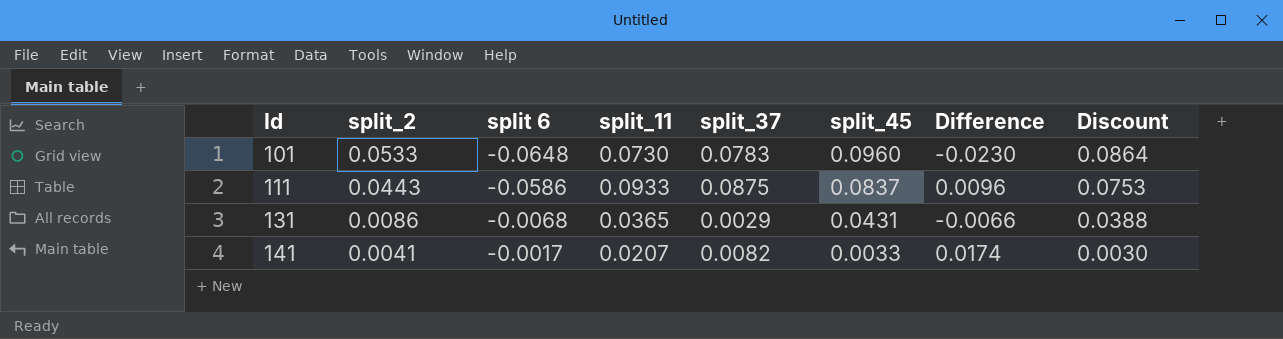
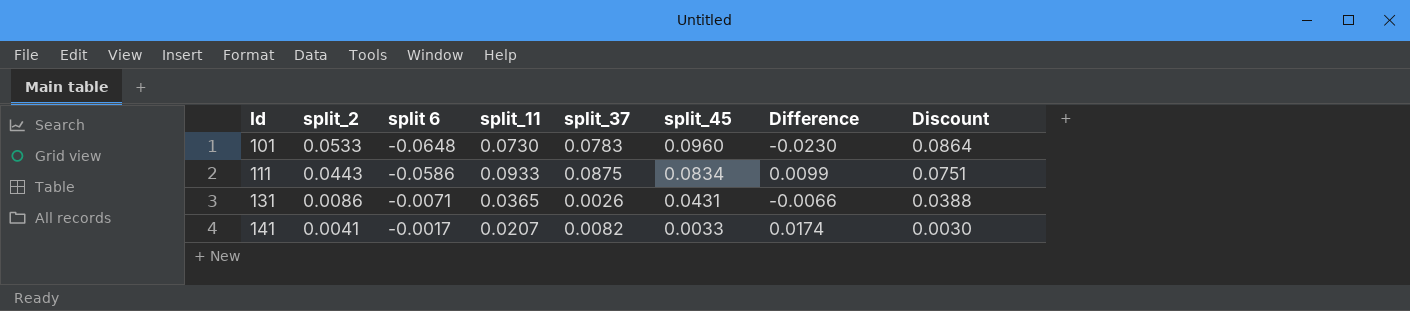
111 | split_45: 0.0837 -> 0.0834
111 | Difference: 0.0096 -> 0.0099
111 | Discount: 0.0753 -> 0.0751
131 | split 6: -0.0068 -> -0.0071
131 | split_37: 0.0029 -> 0.0026

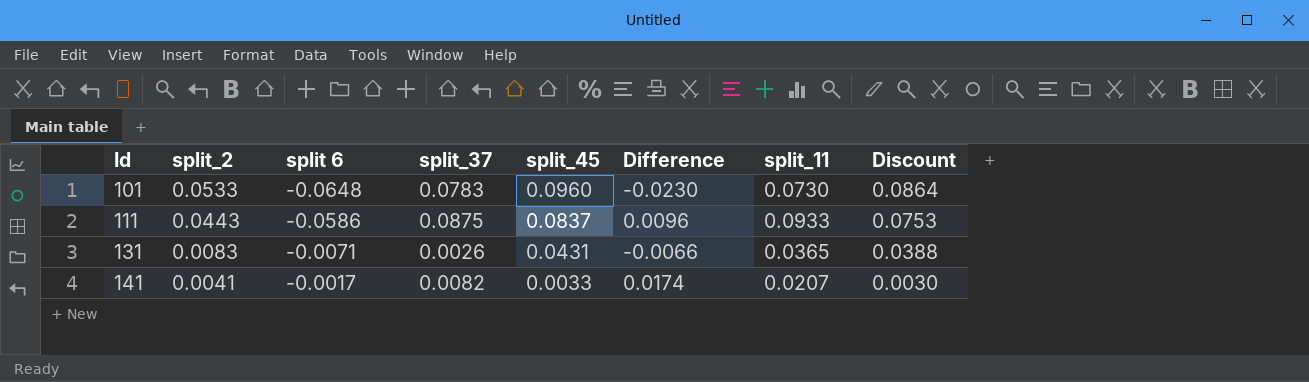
column split_11 | position: 4 -> 7
111 | split_45: 0.0834 -> 0.0837
111 | Difference: 0.0099 -> 0.0096
111 | Discount: 0.0751 -> 0.0753
131 | split_2: 0.0086 -> 0.0083

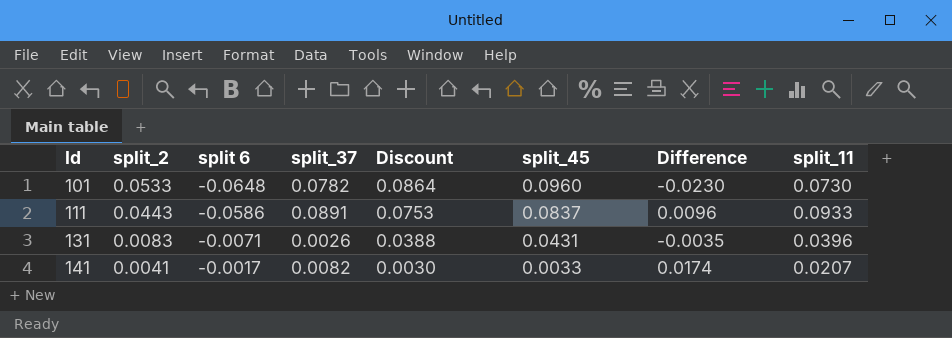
column Discount | position: 8 -> 5
101 | split_37: 0.0783 -> 0.0782
111 | split_37: 0.0875 -> 0.0891
131 | Difference: -0.0066 -> -0.0035
131 | split_11: 0.0365 -> 0.0396

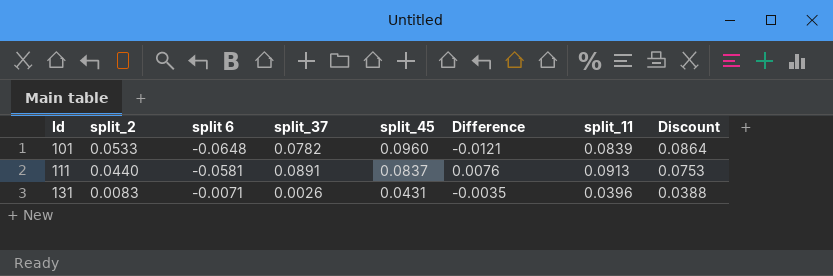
column Discount | position: 5 -> 8
row 141: 0.0041 | -0.0017 | 0.0082 | 0.0030 | 0.0033 | 0.0174 | 0.0207 -> none
101 | Difference: -0.0230 -> -0.0121
101 | split_11: 0.0730 -> 0.0839
111 | split_2: 0.0443 -> 0.0440
111 | split 6: -0.0586 -> -0.0581
111 | Difference: 0.0096 -> 0.0076
111 | split_11: 0.0933 -> 0.0913

